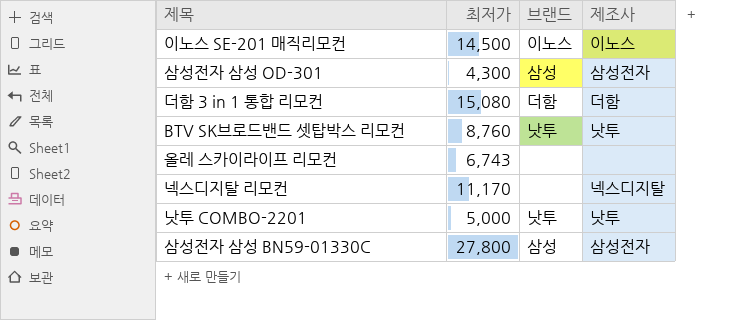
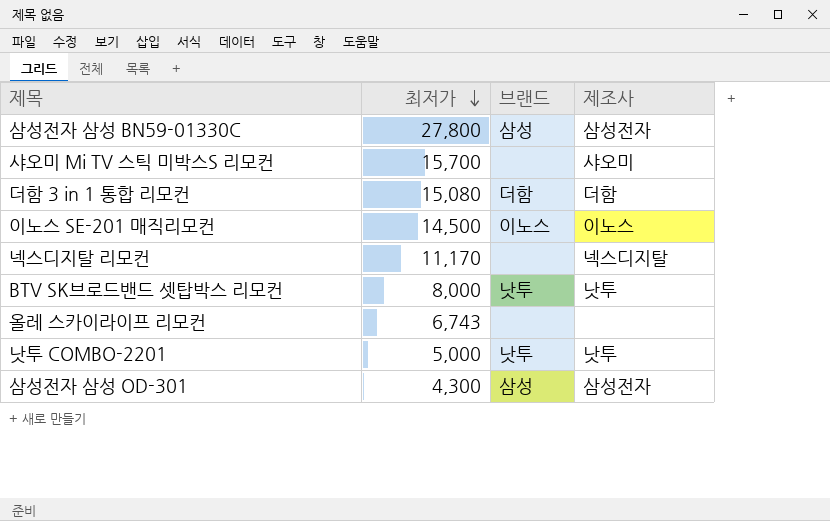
row order: none -> 최저가 descending
row 샤오미 Mi TV 스틱 미박스S 리모컨: none -> 15,700 | none | 샤오미
BTV SK브로드밴드 셋탑박스 리모컨 | 최저가: 8,760 -> 8,000

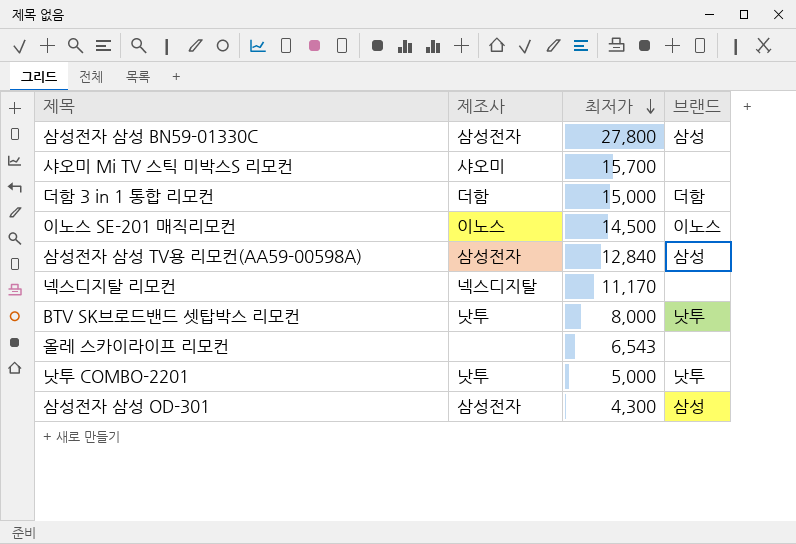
column 제조사 | position: 4 -> 2
더함 3 in 1 통합 리모컨 | 최저가: 15,080 -> 15,000
row 삼성전자 삼성 TV용 리모컨(AA59-00598A): none -> 삼성전자 | 12,840 | 삼성
올레 스카이라이프 리모컨 | 최저가: 6,743 -> 6,543

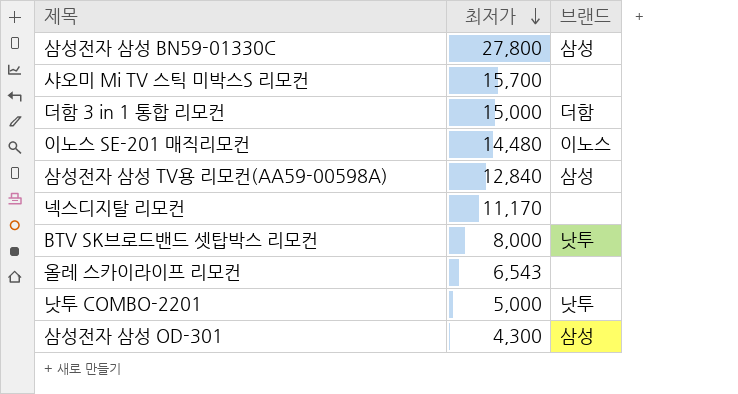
column 제조사 | position: 2 -> none
이노스 SE-201 매직리모컨 | 최저가: 14,500 -> 14,480

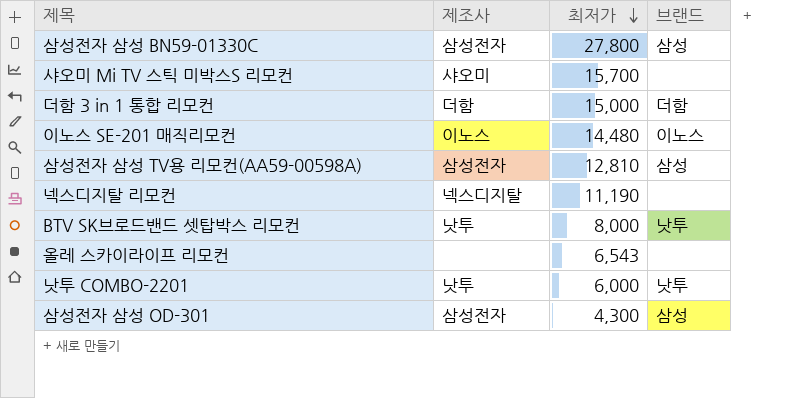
column 제조사 | position: none -> 2
삼성전자 삼성 TV용 리모컨(AA59-00598A) | 최저가: 12,840 -> 12,810
넥스디지탈 리모컨 | 최저가: 11,170 -> 11,190
낫투 COMBO-2201 | 최저가: 5,000 -> 6,000

